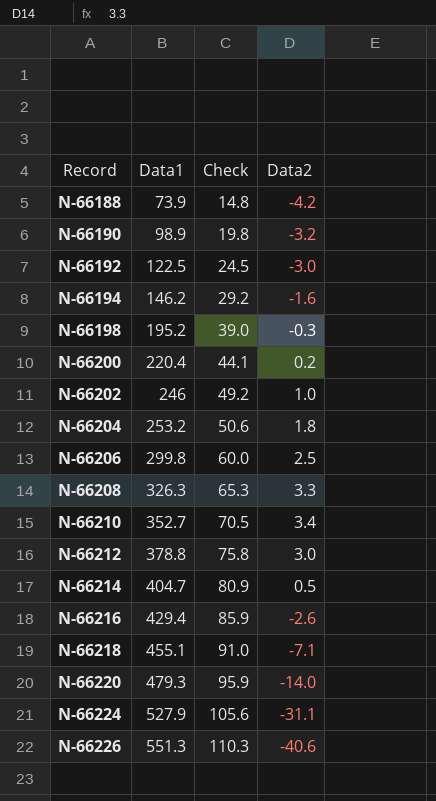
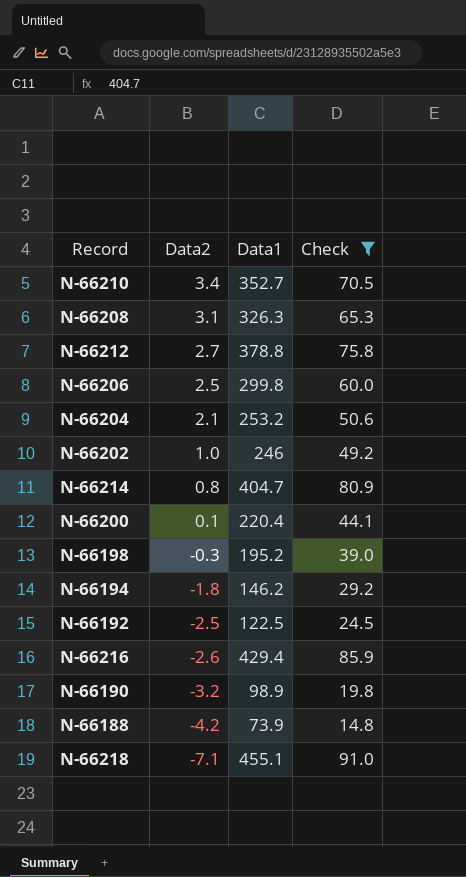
filter: none -> Check <= 91.0
row order: Record ascending -> Data2 descending
column Data2 | position: 4 -> 2
N-66208 | Data2: 3.3 -> 3.1
N-66212 | Data2: 3.0 -> 2.7
N-66204 | Data2: 1.8 -> 2.1
N-66214 | Data2: 0.5 -> 0.8
N-66200 | Data2: 0.2 -> 0.1
N-66194 | Data2: -1.6 -> -1.8
N-66192 | Data2: -3.0 -> -2.5

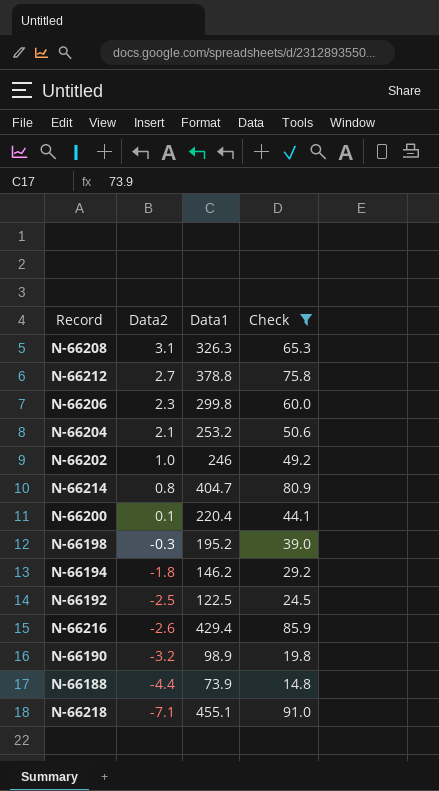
row N-66210: 3.4 | 352.7 | 70.5 -> none
N-66206 | Data2: 2.5 -> 2.3
N-66188 | Data2: -4.2 -> -4.4

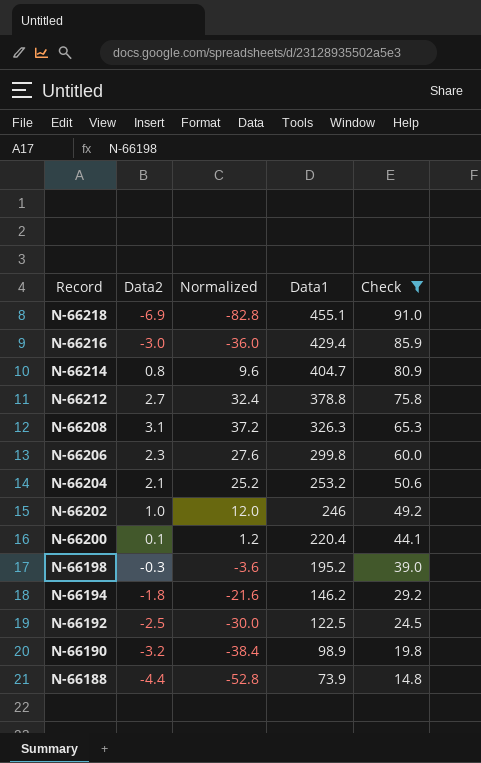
row order: Data2 descending -> Record descending
column Normalized | formula: none -> [Data2] * 12
N-66218 | Data2: -7.1 -> -6.9
N-66216 | Data2: -2.6 -> -3.0

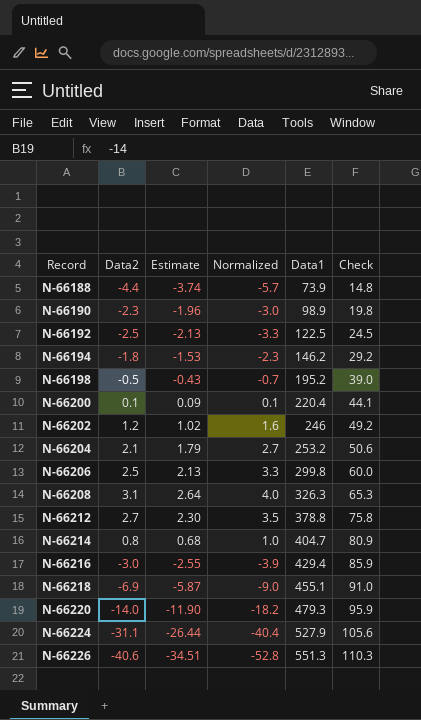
filter: Check <= 91.0 -> none
row order: Record descending -> Record ascending
column Estimate | formula: none -> [Data2] * 0.85
column Normalized | formula: [Data2] * 12 -> [Data2] * 1.3
N-66190 | Data2: -3.2 -> -2.3
N-66198 | Data2: -0.3 -> -0.5
N-66202 | Data2: 1.0 -> 1.2
N-66206 | Data2: 2.3 -> 2.5

